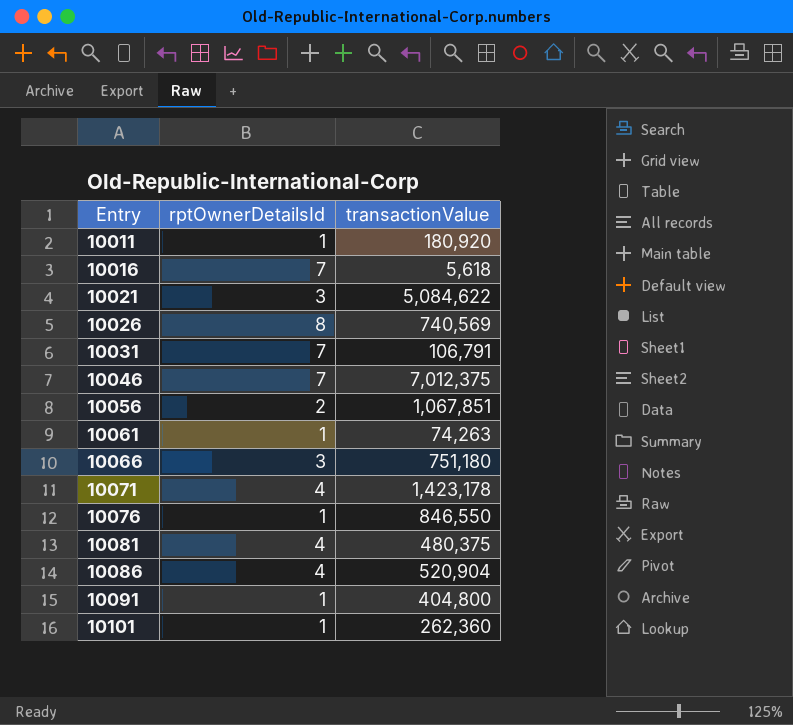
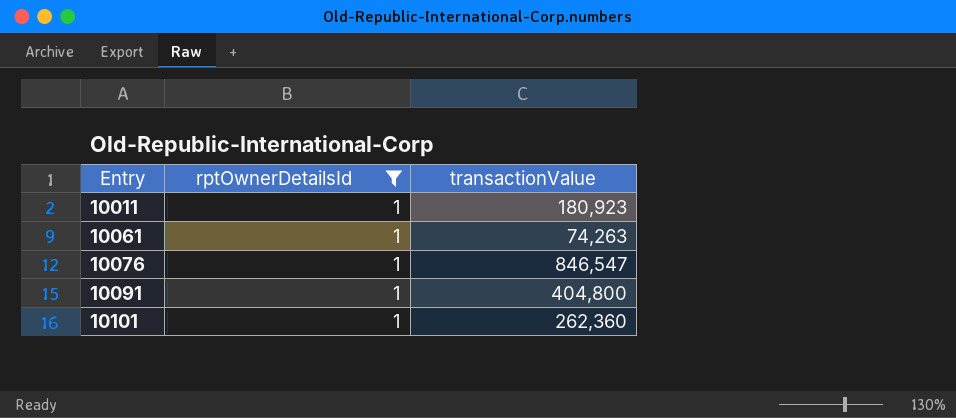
filter: none -> rptOwnerDetailsId = 1
10011 | transactionValue: 180,920 -> 180,923
10076 | transactionValue: 846,550 -> 846,547

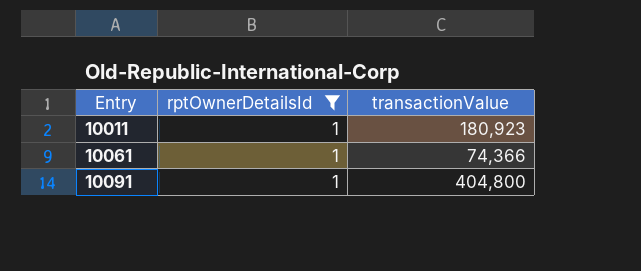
row 10076: 1 | 846,547 -> none
row 10101: 1 | 262,360 -> none
10061 | transactionValue: 74,263 -> 74,366

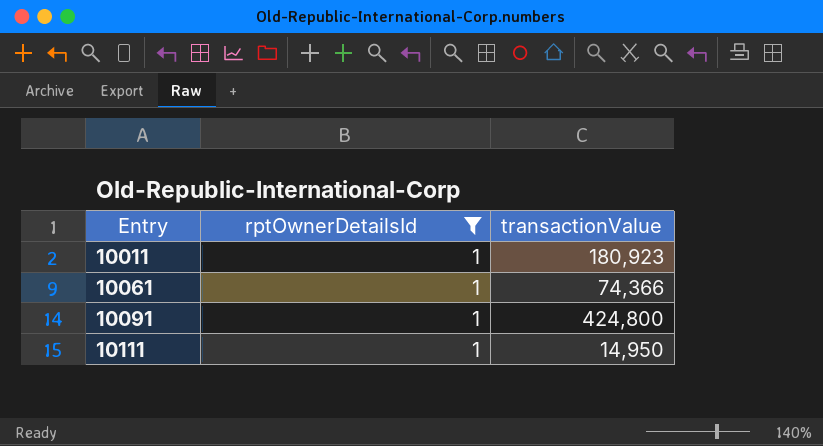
10091 | transactionValue: 404,800 -> 424,800
row 10111: none -> 1 | 14,950

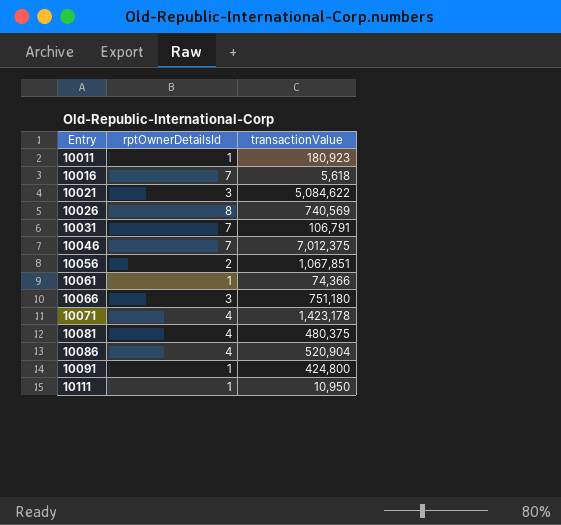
filter: rptOwnerDetailsId = 1 -> none
10111 | transactionValue: 14,950 -> 10,950

